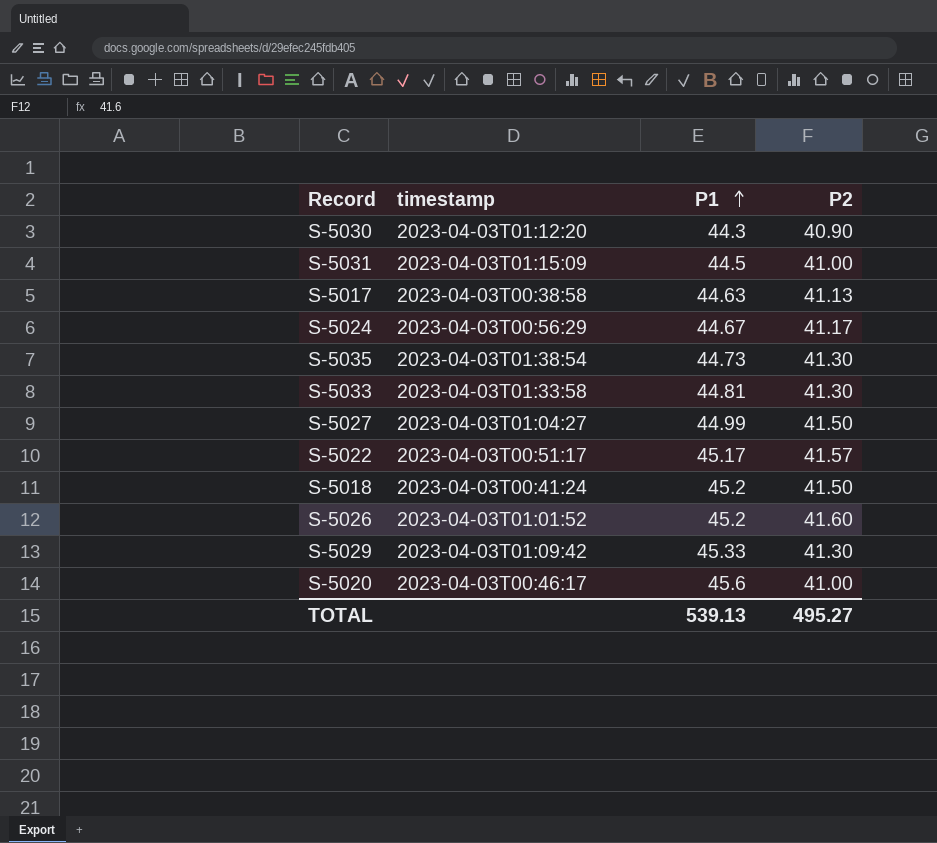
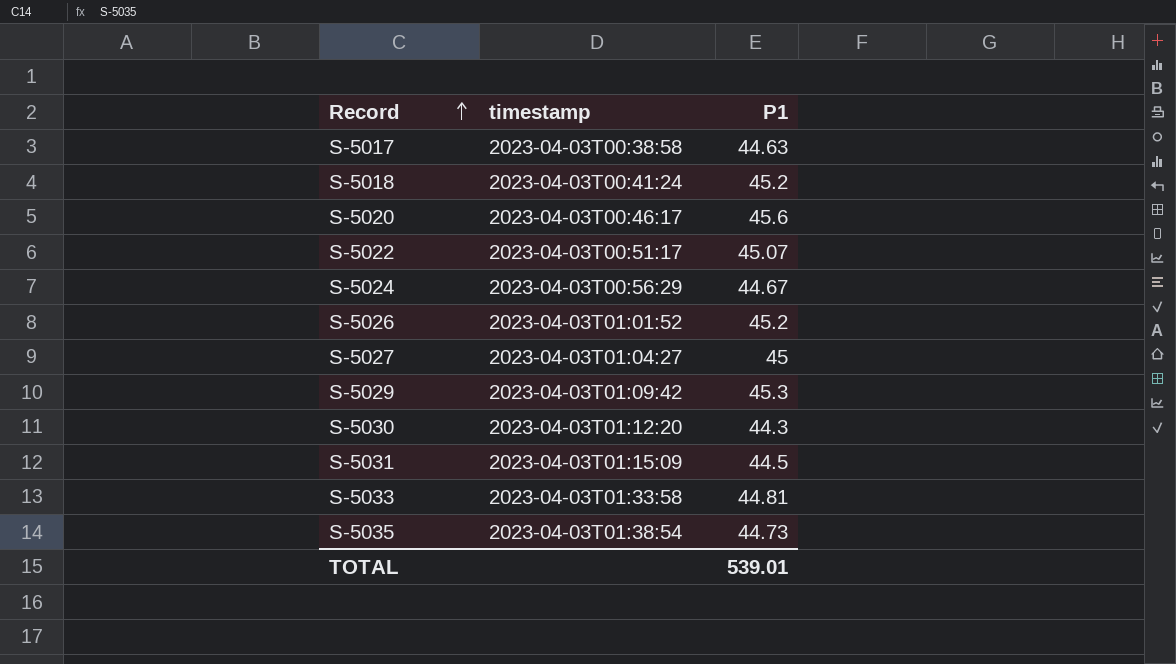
row order: P1 ascending -> Record ascending
column P2 | position: 4 -> none
S-5022 | P1: 45.17 -> 45.07
S-5027 | P1: 44.99 -> 45
S-5029 | P1: 45.33 -> 45.3
TOTAL | P1: 539.13 -> 539.01

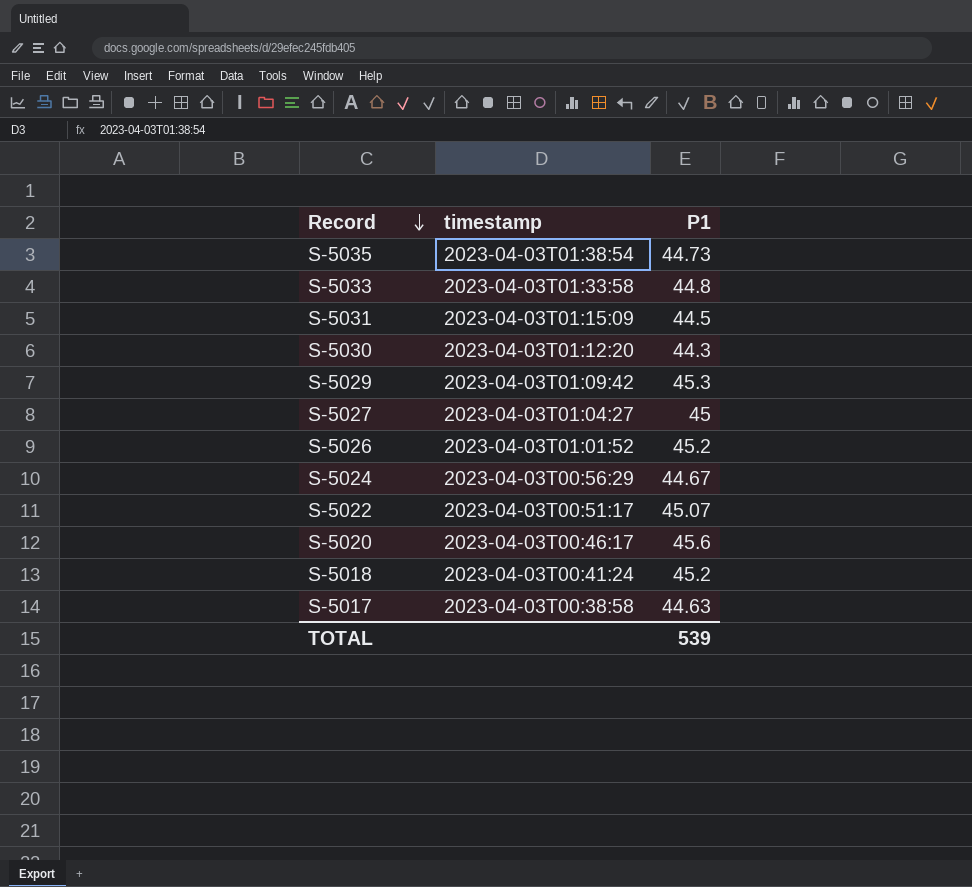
row order: Record ascending -> Record descending
S-5033 | P1: 44.81 -> 44.8
TOTAL | P1: 539.01 -> 539

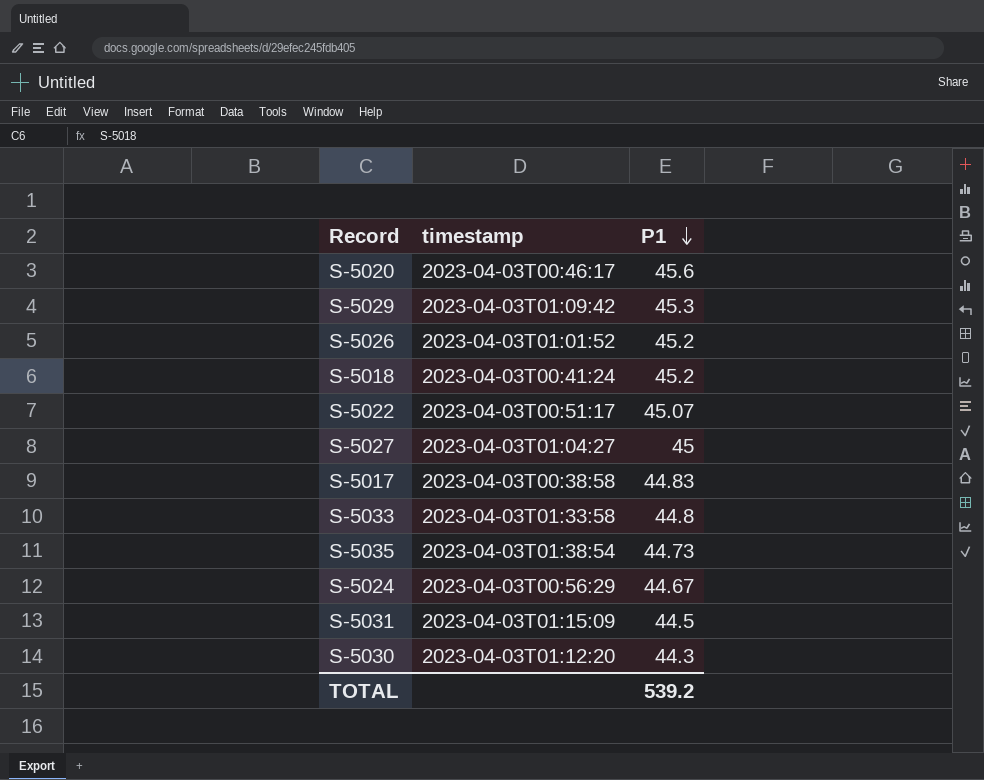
row order: Record descending -> P1 descending
S-5017 | P1: 44.63 -> 44.83
TOTAL | P1: 539 -> 539.2

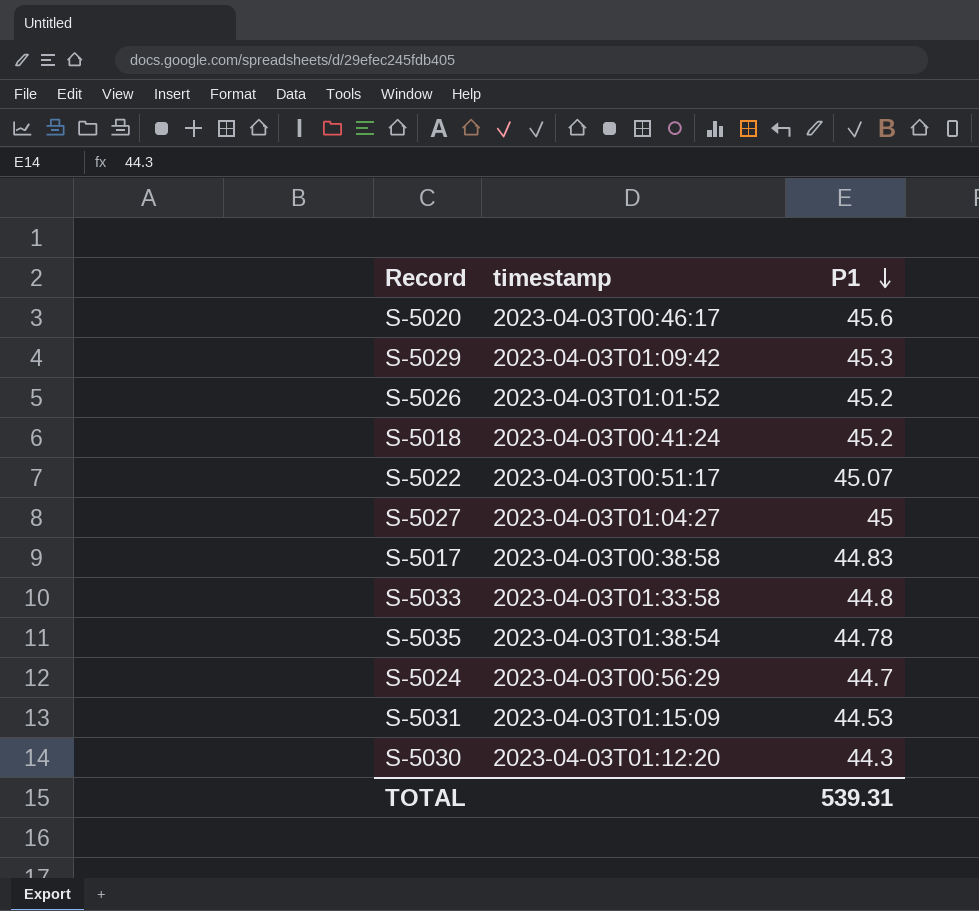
S-5035 | P1: 44.73 -> 44.78
S-5024 | P1: 44.67 -> 44.7
S-5031 | P1: 44.5 -> 44.53
TOTAL | P1: 539.2 -> 539.31

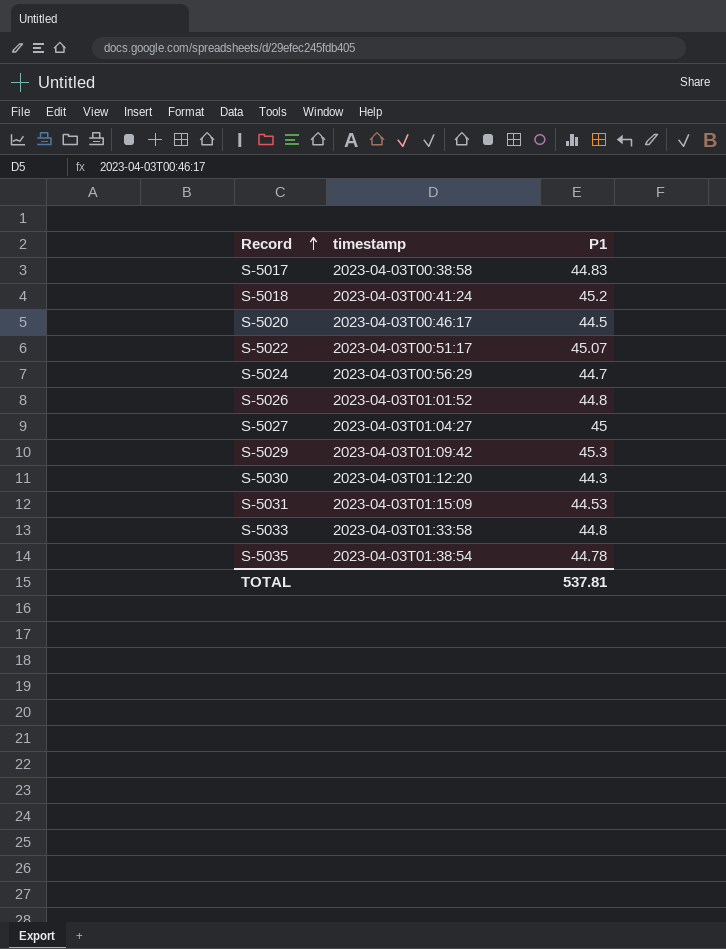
row order: P1 descending -> Record ascending
S-5020 | P1: 45.6 -> 44.5
S-5026 | P1: 45.2 -> 44.8
TOTAL | P1: 539.31 -> 537.81

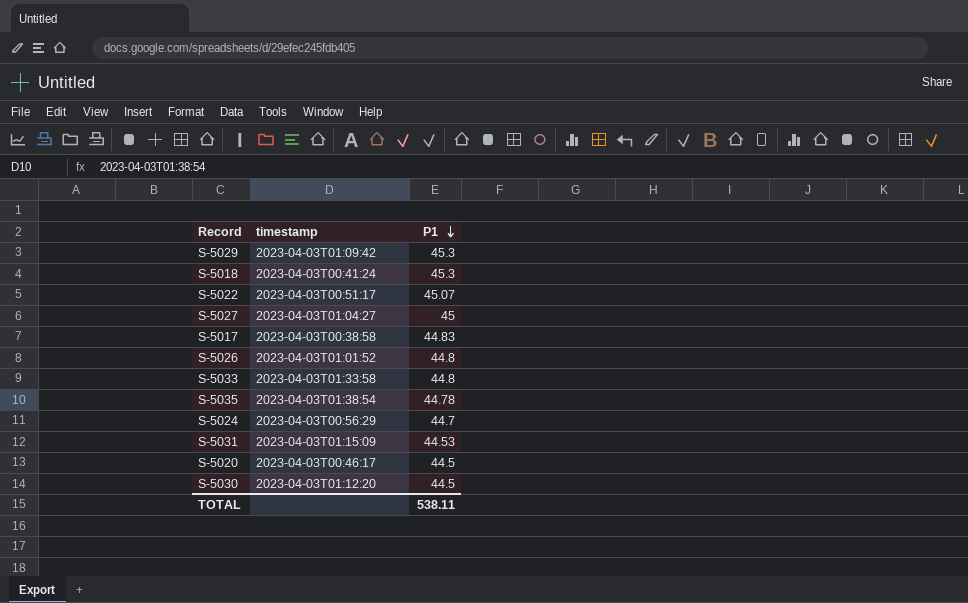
row order: Record ascending -> P1 descending
S-5018 | P1: 45.2 -> 45.3
S-5030 | P1: 44.3 -> 44.5
TOTAL | P1: 537.81 -> 538.11

